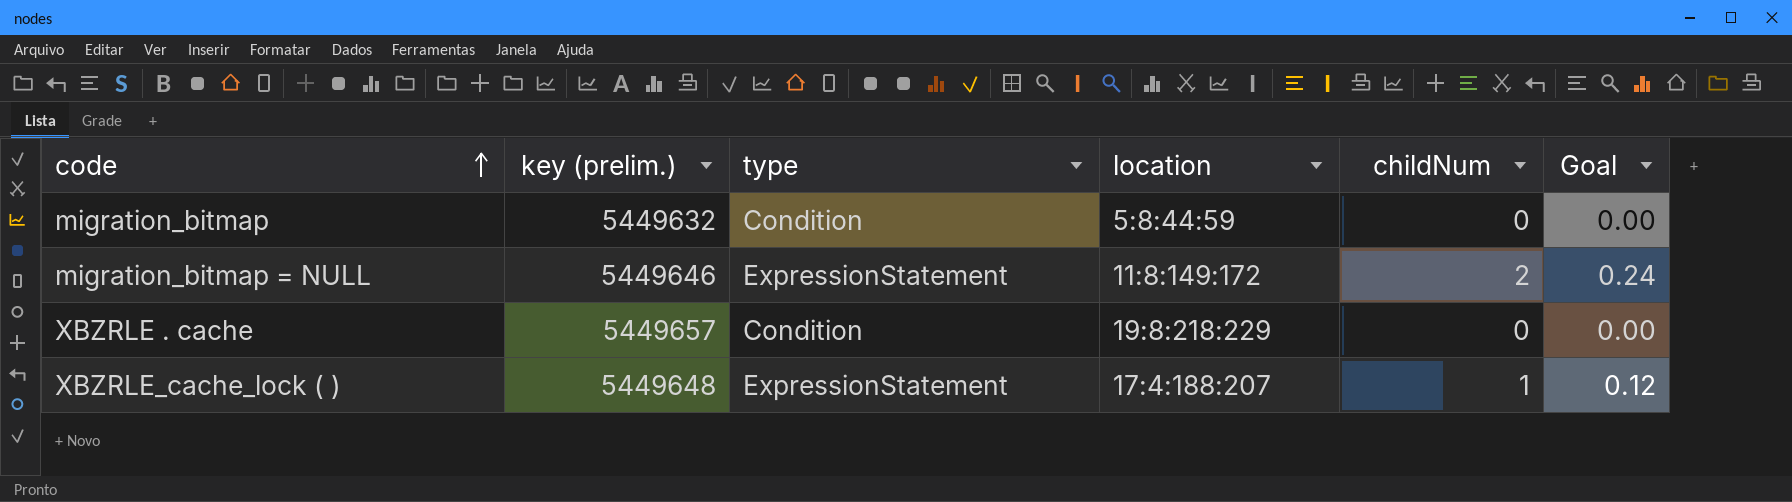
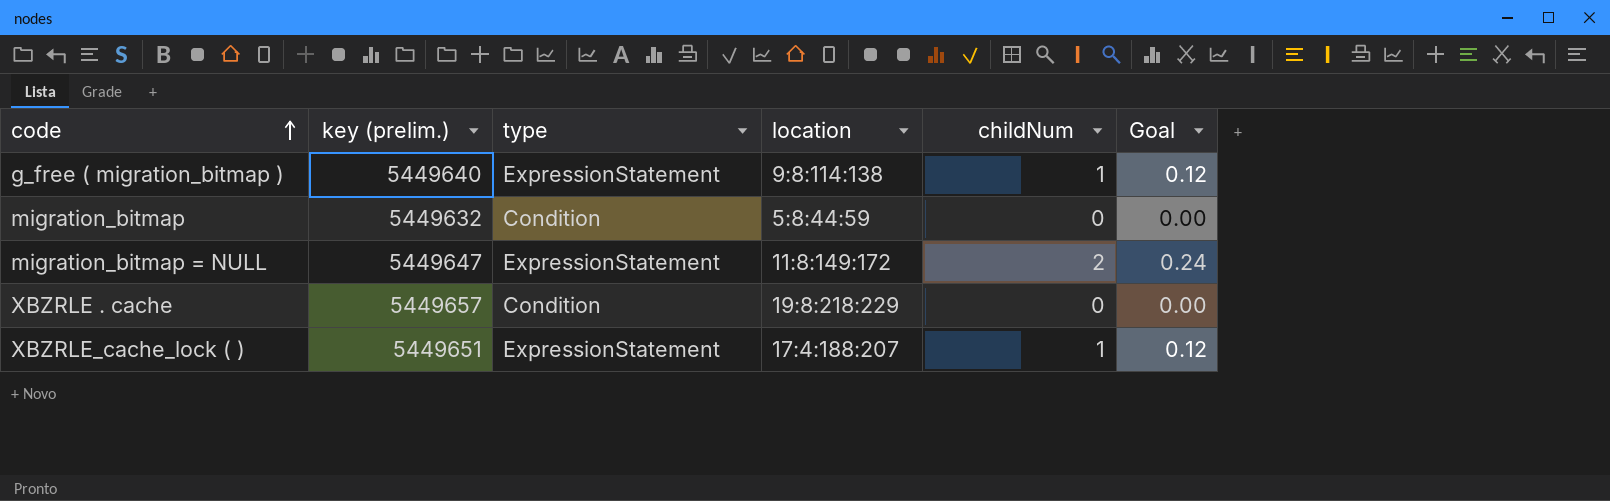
row g_free ( migration_bitmap ): none -> 5449640 | ExpressionStatement | 9:8:114:138 | 1 | 0.12
migration_bitmap = NULL | key (prelim.): 5449646 -> 5449647
XBZRLE_cache_lock ( ) | key (prelim.): 5449648 -> 5449651

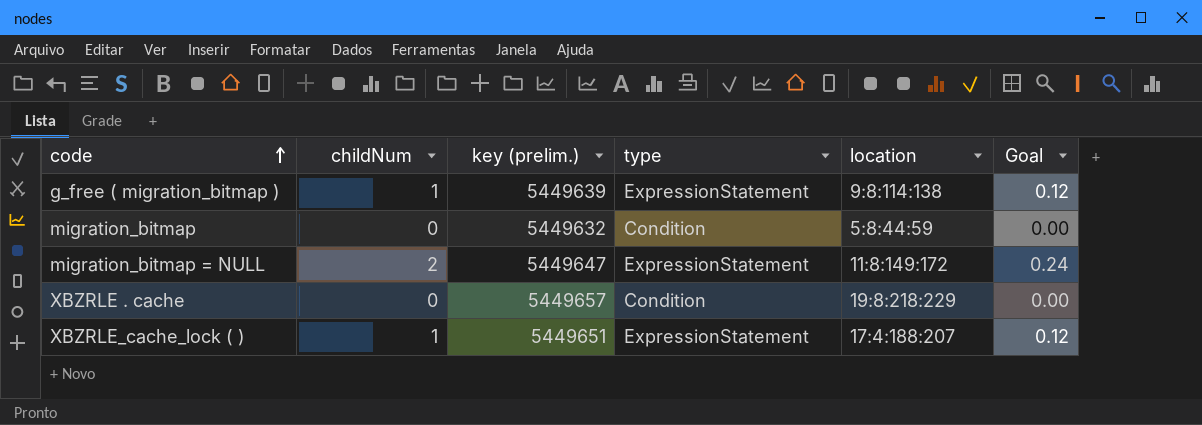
column childNum | position: 5 -> 2
g_free ( migration_bitmap ) | key (prelim.): 5449640 -> 5449639

